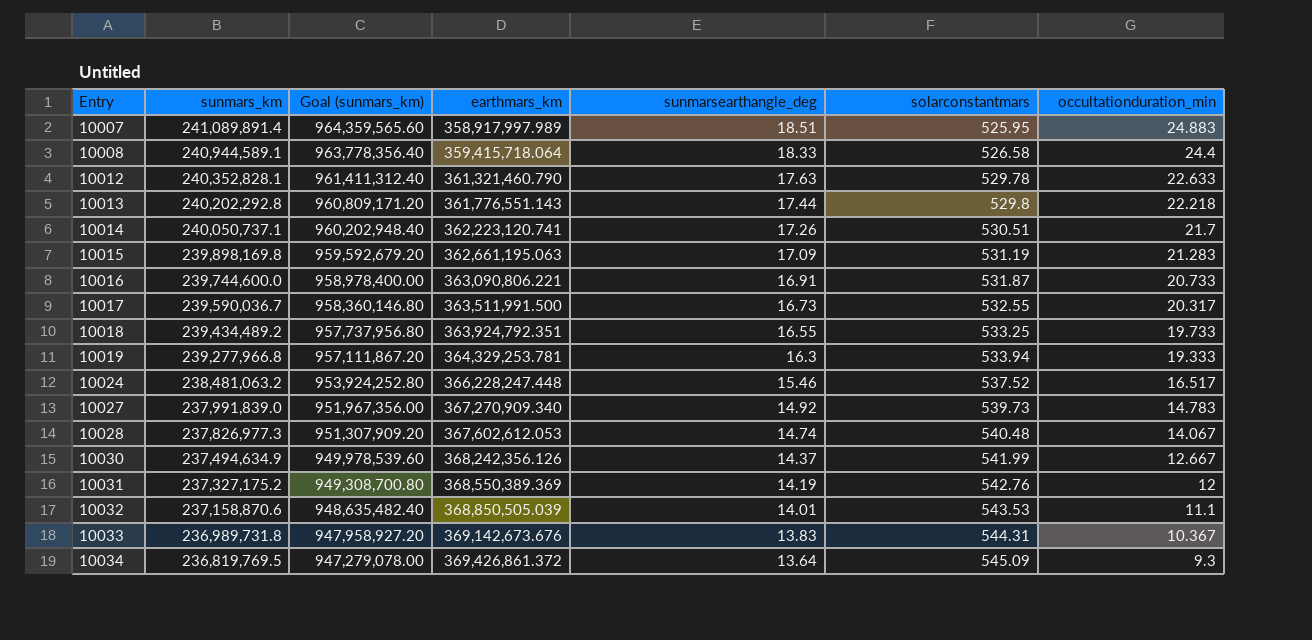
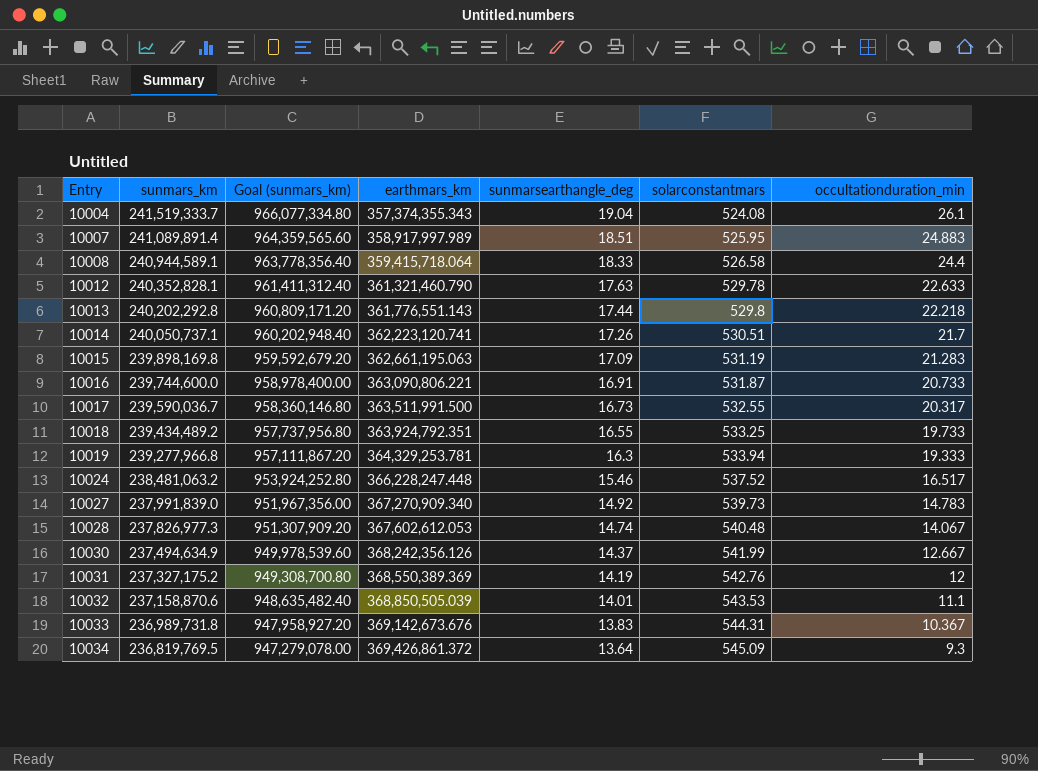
row 10004: none -> 241,519,333.7 | 966,077,334.80 | 357,374,355.343 | 19.04 | 524.08 | 26.1

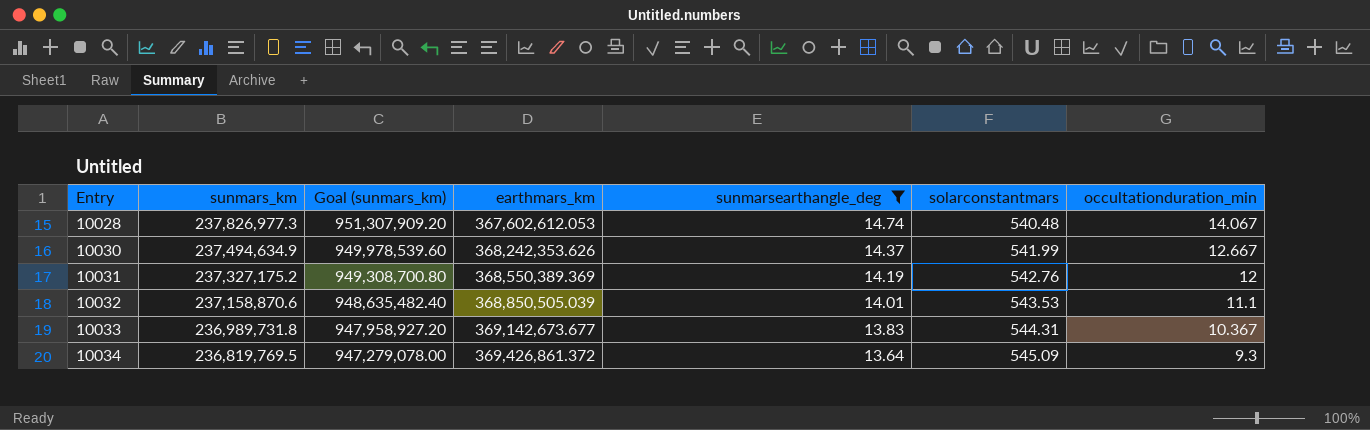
filter: none -> sunmarsearthangle_deg <= 14.74
10030 | earthmars_km: 368,242,356.126 -> 368,242,353.626
10033 | earthmars_km: 369,142,673.676 -> 369,142,673.677

